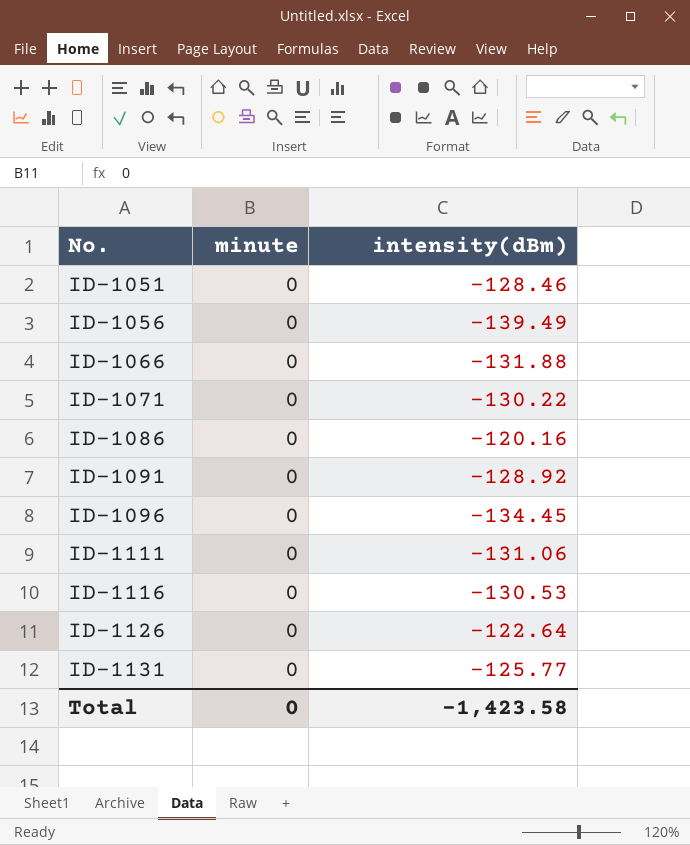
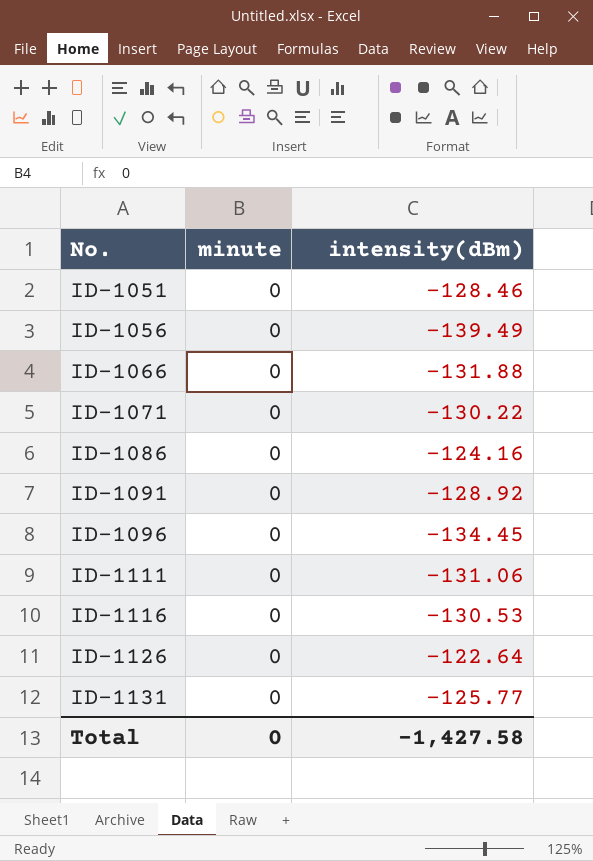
ID-1086 | intensity(dBm): -120.16 -> -124.16
Total | intensity(dBm): -1,423.58 -> -1,427.58

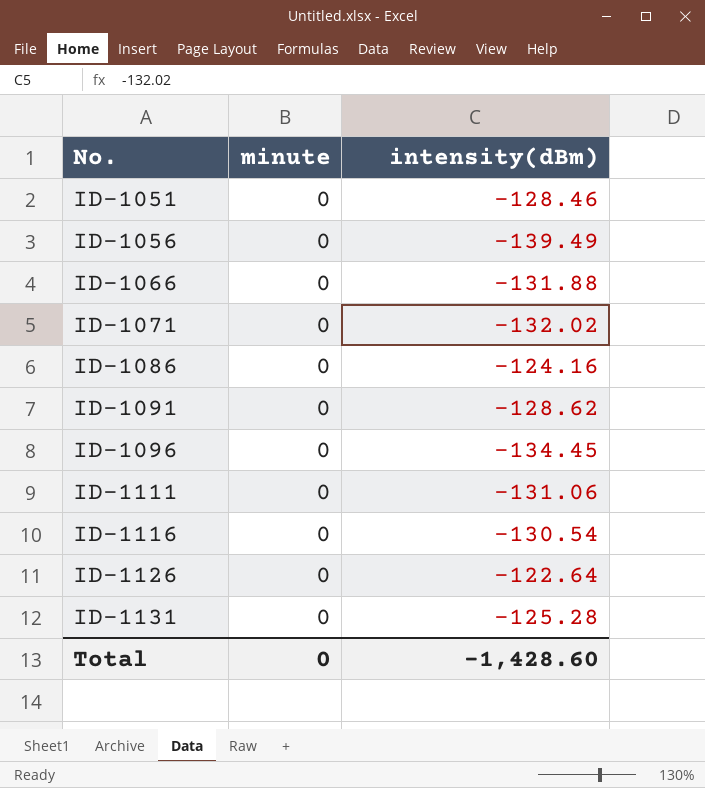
ID-1071 | intensity(dBm): -130.22 -> -132.02
ID-1091 | intensity(dBm): -128.92 -> -128.62
ID-1116 | intensity(dBm): -130.53 -> -130.54
ID-1131 | intensity(dBm): -125.77 -> -125.28
Total | intensity(dBm): -1,427.58 -> -1,428.60

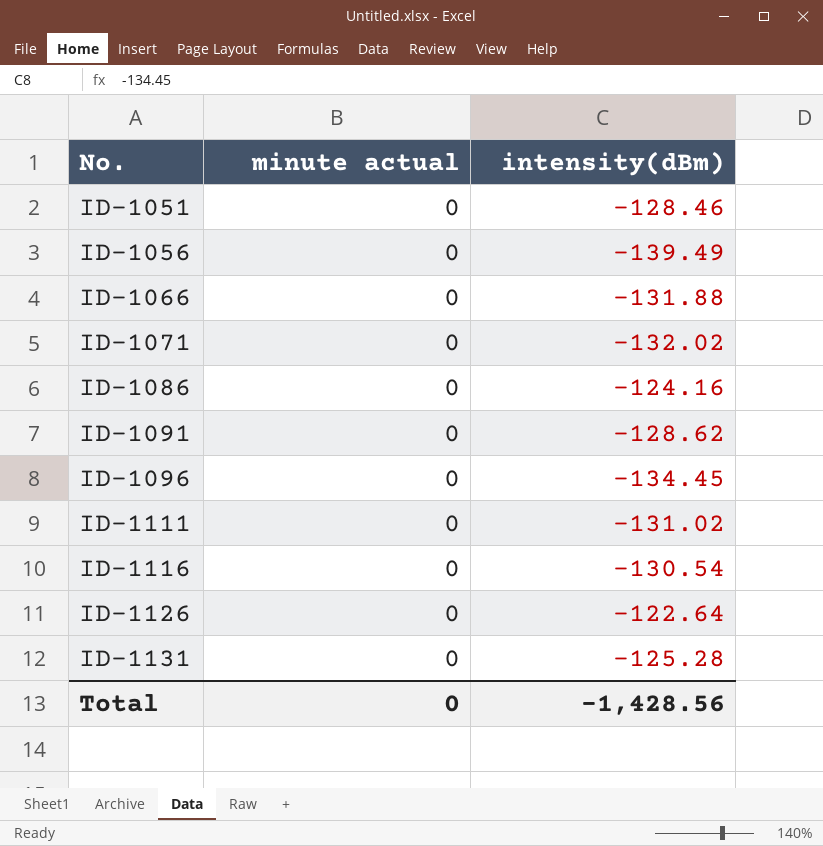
column name: minute -> minute actual
ID-1111 | intensity(dBm): -131.06 -> -131.02
Total | intensity(dBm): -1,428.60 -> -1,428.56

